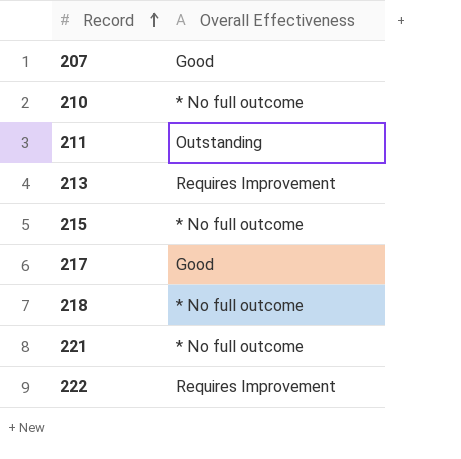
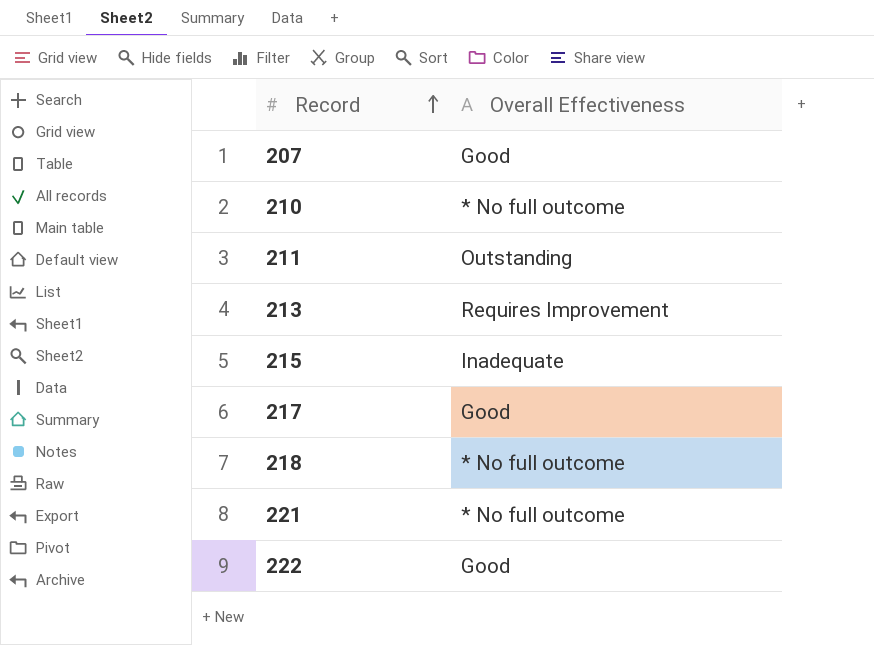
215 | Overall Effectiveness: * No full outcome -> Inadequate
222 | Overall Effectiveness: Requires Improvement -> Good

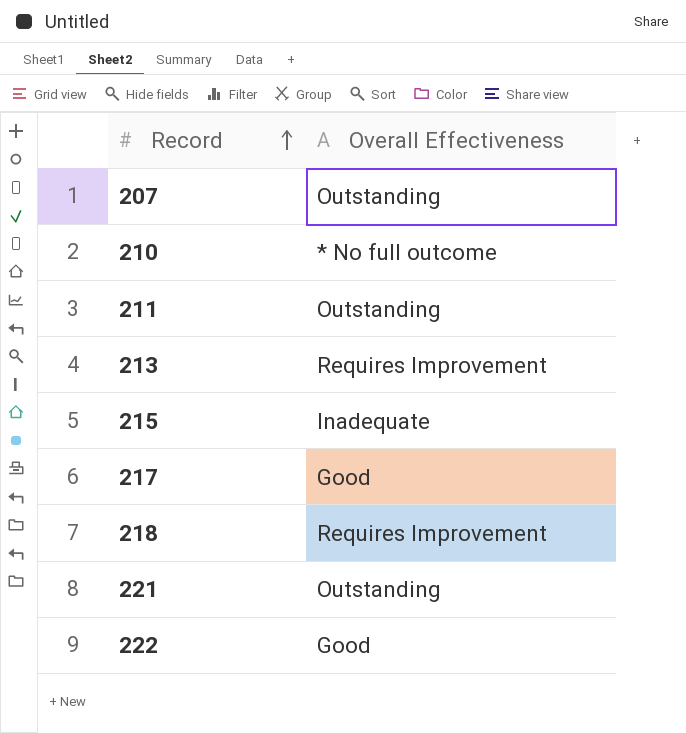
207 | Overall Effectiveness: Good -> Outstanding
218 | Overall Effectiveness: * No full outcome -> Requires Improvement
221 | Overall Effectiveness: * No full outcome -> Outstanding

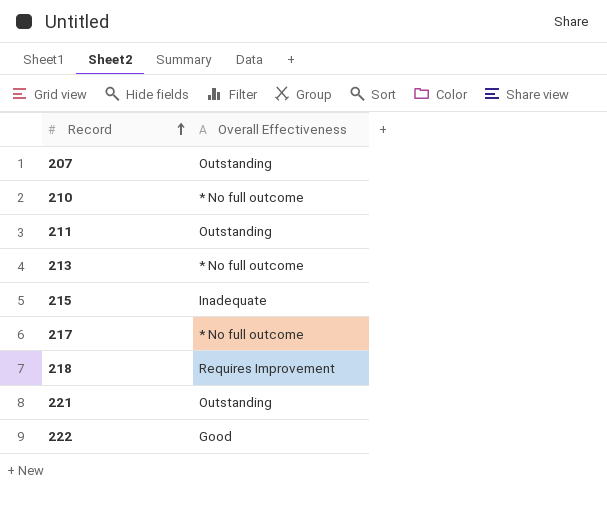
213 | Overall Effectiveness: Requires Improvement -> * No full outcome
217 | Overall Effectiveness: Good -> * No full outcome

